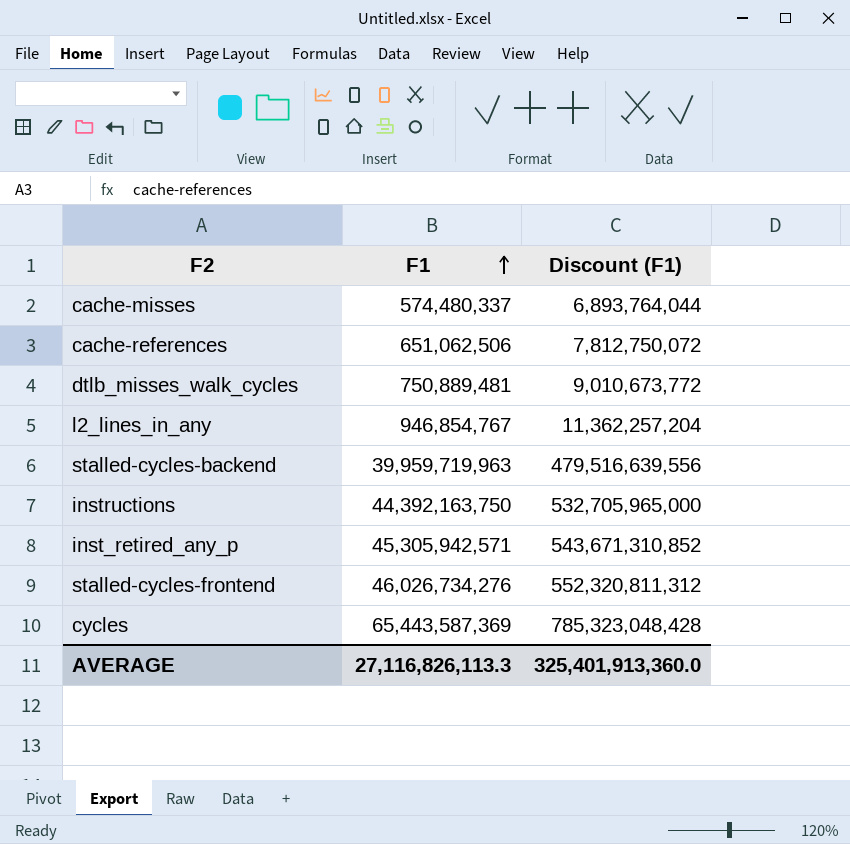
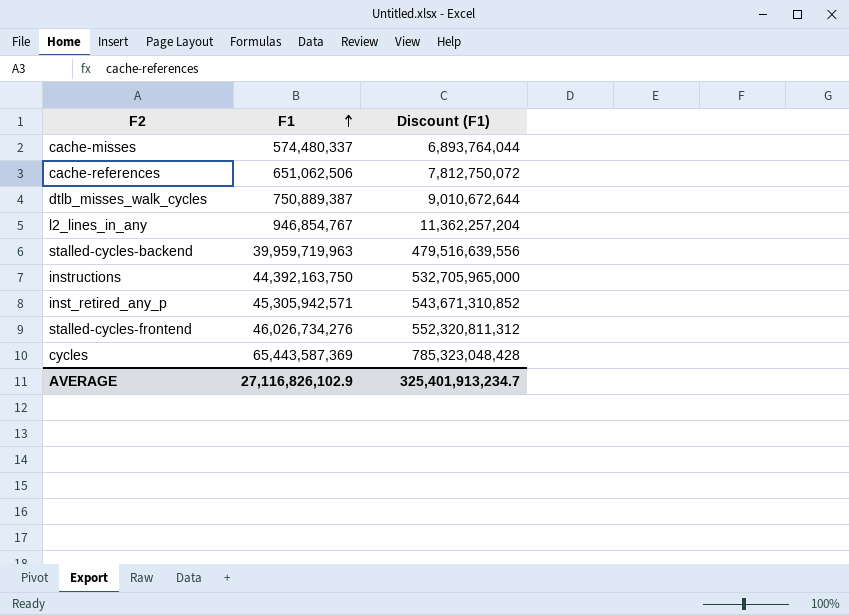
dtlb_misses_walk_cycles | F1: 750,889,481 -> 750,889,387
dtlb_misses_walk_cycles | Discount (F1): 9,010,673,772 -> 9,010,672,644
AVERAGE | F1: 27,116,826,113.3 -> 27,116,826,102.9
AVERAGE | Discount (F1): 325,401,913,360.0 -> 325,401,913,234.7

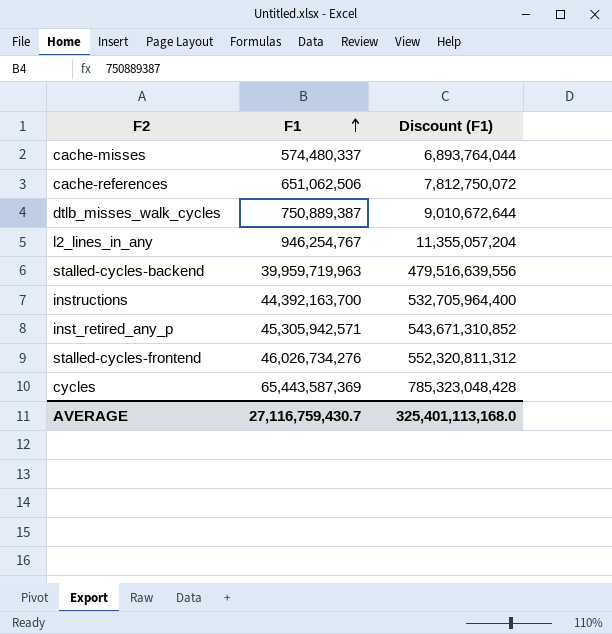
l2_lines_in_any | F1: 946,854,767 -> 946,254,767
l2_lines_in_any | Discount (F1): 11,362,257,204 -> 11,355,057,204
instructions | F1: 44,392,163,750 -> 44,392,163,700
instructions | Discount (F1): 532,705,965,000 -> 532,705,964,400
AVERAGE | F1: 27,116,826,102.9 -> 27,116,759,430.7
AVERAGE | Discount (F1): 325,401,913,234.7 -> 325,401,113,168.0

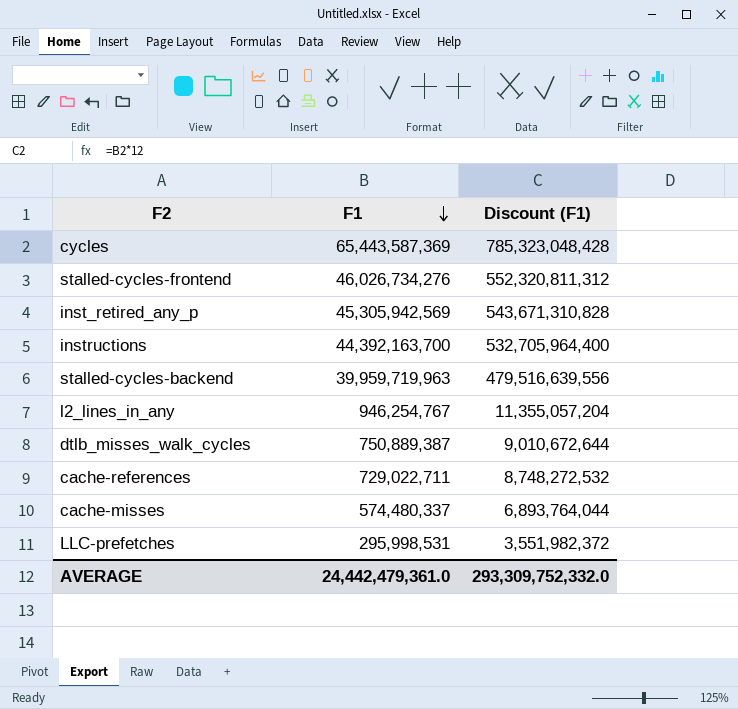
row order: F1 ascending -> F1 descending
inst_retired_any_p | F1: 45,305,942,571 -> 45,305,942,569
inst_retired_any_p | Discount (F1): 543,671,310,852 -> 543,671,310,828
cache-references | F1: 651,062,506 -> 729,022,711
cache-references | Discount (F1): 7,812,750,072 -> 8,748,272,532
row LLC-prefetches: none -> 295,998,531 | 3,551,982,372
AVERAGE | F1: 27,116,759,430.7 -> 24,442,479,361.0
AVERAGE | Discount (F1): 325,401,113,168.0 -> 293,309,752,332.0

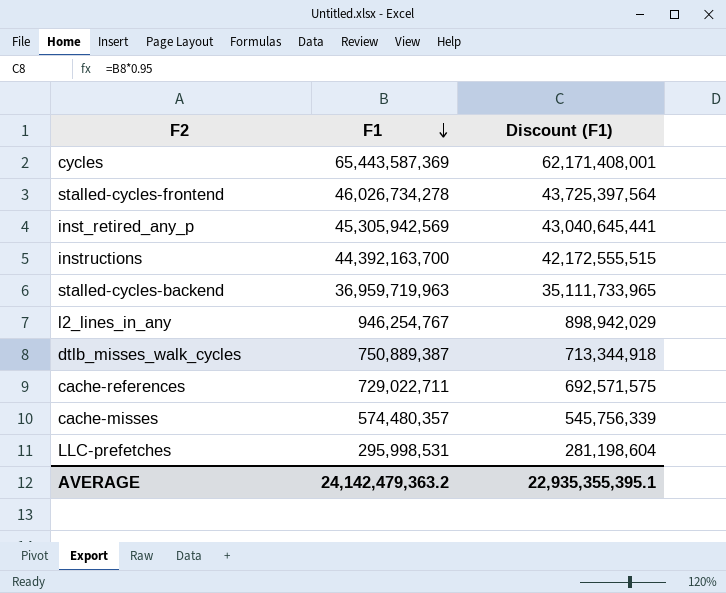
column Discount (F1) | formula: [F1] * 12 -> [F1] * 0.95
stalled-cycles-frontend | F1: 46,026,734,276 -> 46,026,734,278
stalled-cycles-backend | F1: 39,959,719,963 -> 36,959,719,963
cache-misses | F1: 574,480,337 -> 574,480,357
AVERAGE | F1: 24,442,479,361.0 -> 24,142,479,363.2
AVERAGE | Discount (F1): 293,309,752,332.0 -> 22,935,355,395.1

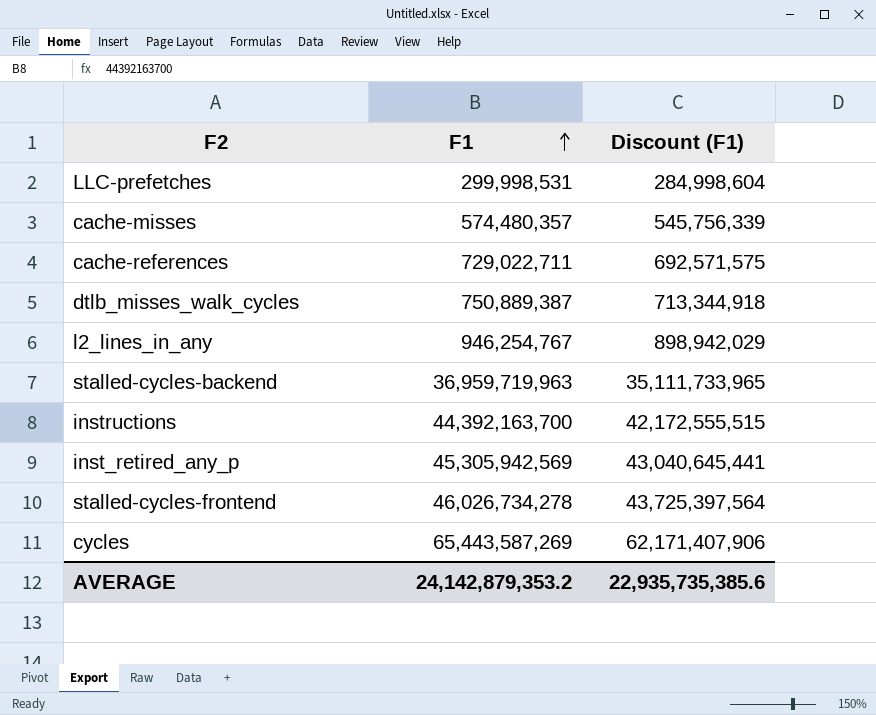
row order: F1 descending -> F1 ascending
LLC-prefetches | F1: 295,998,531 -> 299,998,531
LLC-prefetches | Discount (F1): 281,198,604 -> 284,998,604
cycles | F1: 65,443,587,369 -> 65,443,587,269
cycles | Discount (F1): 62,171,408,001 -> 62,171,407,906
AVERAGE | F1: 24,142,479,363.2 -> 24,142,879,353.2
AVERAGE | Discount (F1): 22,935,355,395.1 -> 22,935,735,385.6

